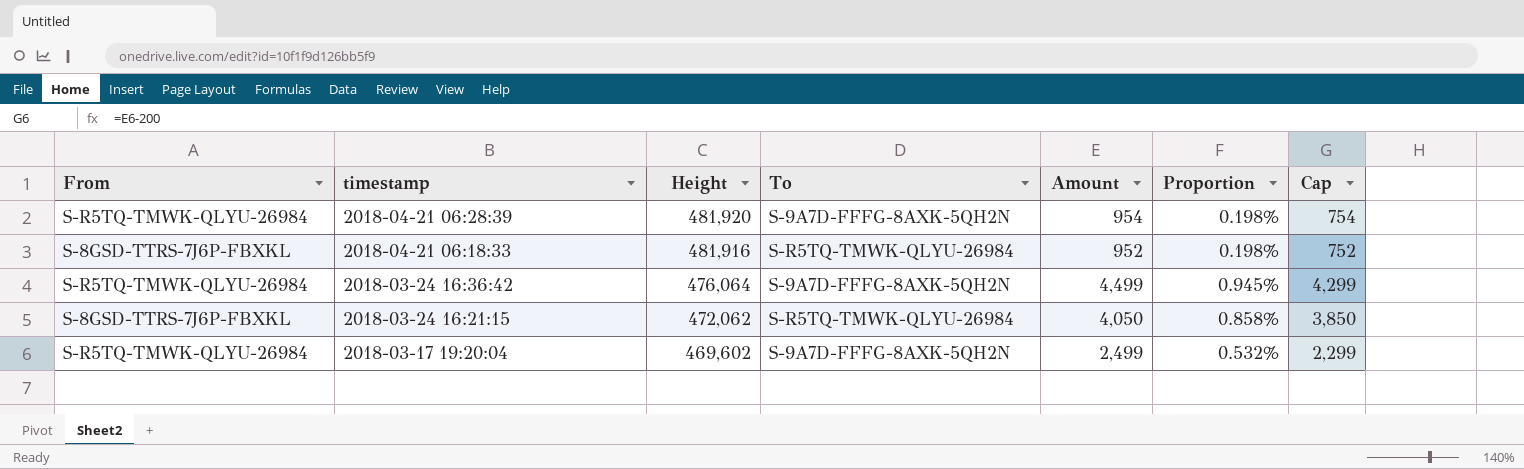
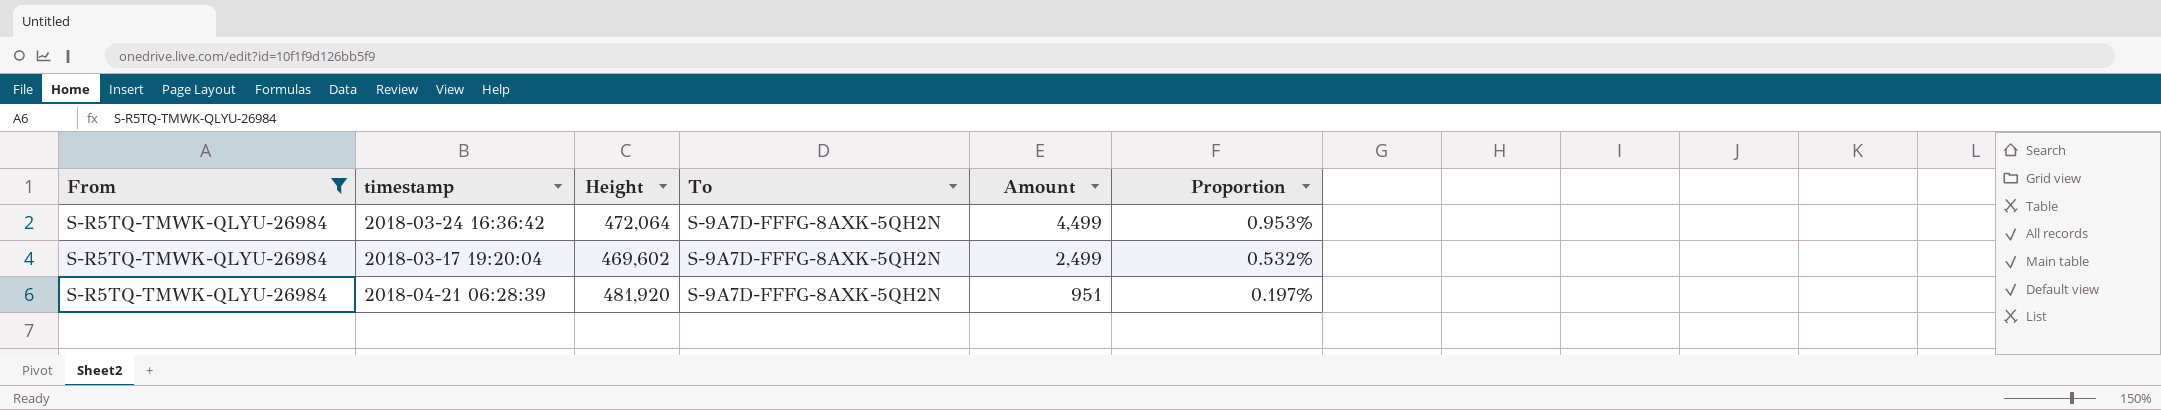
filter: none -> From = S-R5TQ-TMWK-QLYU-26984
row order: timestamp descending -> Amount descending
column Cap | formula: [Amount] - 200 -> none
2018-03-24 16:36:42 | Height: 476,064 -> 472,064
2018-03-24 16:36:42 | Proportion: 0.945% -> 0.953%
2018-04-21 06:28:39 | Amount: 954 -> 951
2018-04-21 06:28:39 | Proportion: 0.198% -> 0.197%

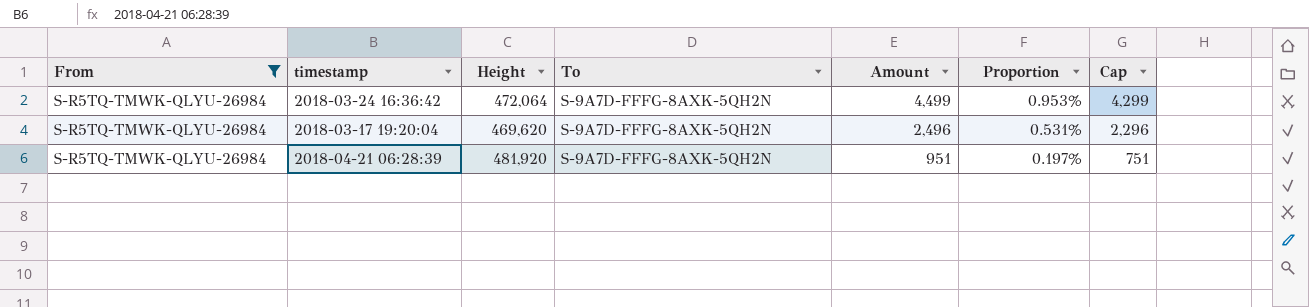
column Cap | formula: none -> [Amount] - 200
2018-03-17 19:20:04 | Height: 469,602 -> 469,620
2018-03-17 19:20:04 | Amount: 2,499 -> 2,496
2018-03-17 19:20:04 | Proportion: 0.532% -> 0.531%

